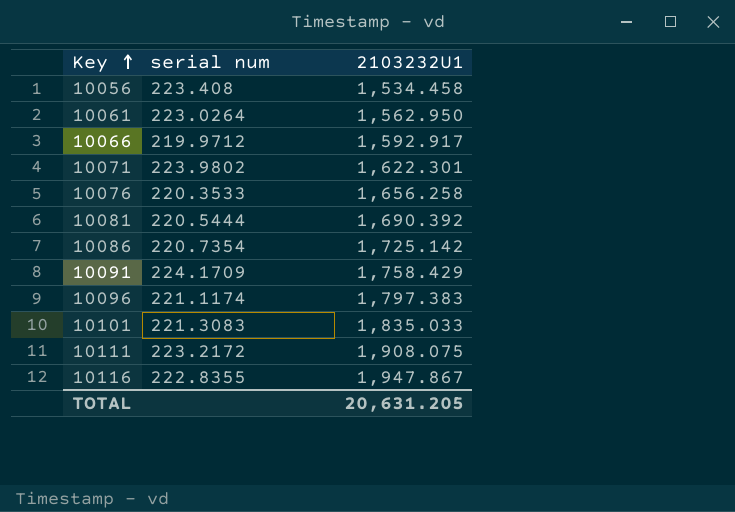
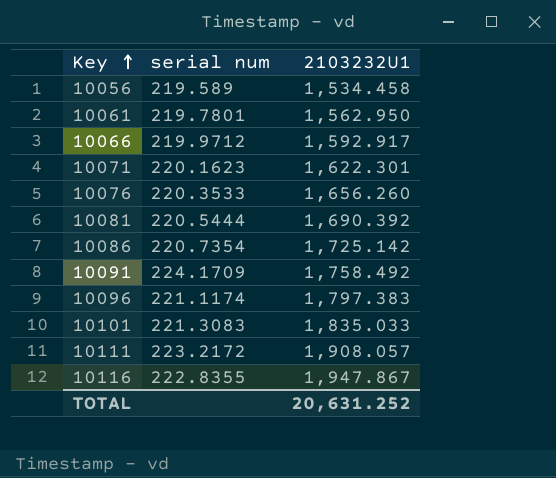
10056 | serial num: 223.408 -> 219.589
10061 | serial num: 223.0264 -> 219.7801
10071 | serial num: 223.9802 -> 220.1623
10076 | 2103232U1: 1,656.258 -> 1,656.260
10091 | 2103232U1: 1,758.429 -> 1,758.492
10111 | 2103232U1: 1,908.075 -> 1,908.057
TOTAL | 2103232U1: 20,631.205 -> 20,631.252

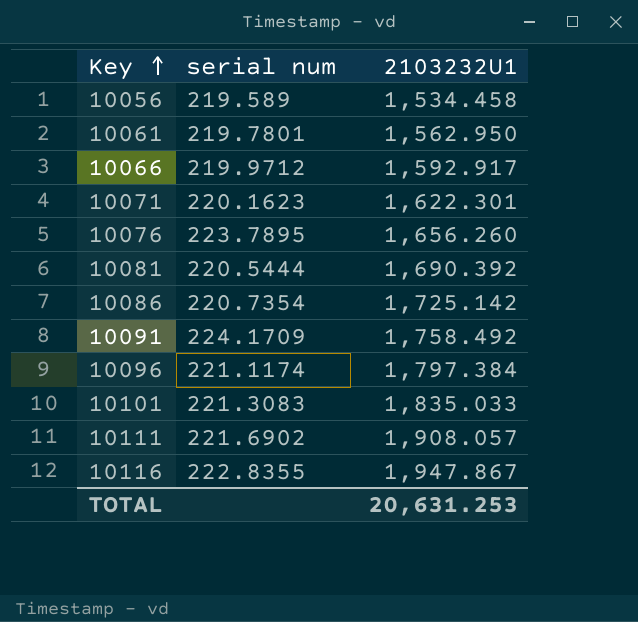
10076 | serial num: 220.3533 -> 223.7895
10096 | 2103232U1: 1,797.383 -> 1,797.384
10111 | serial num: 223.2172 -> 221.6902
TOTAL | 2103232U1: 20,631.252 -> 20,631.253

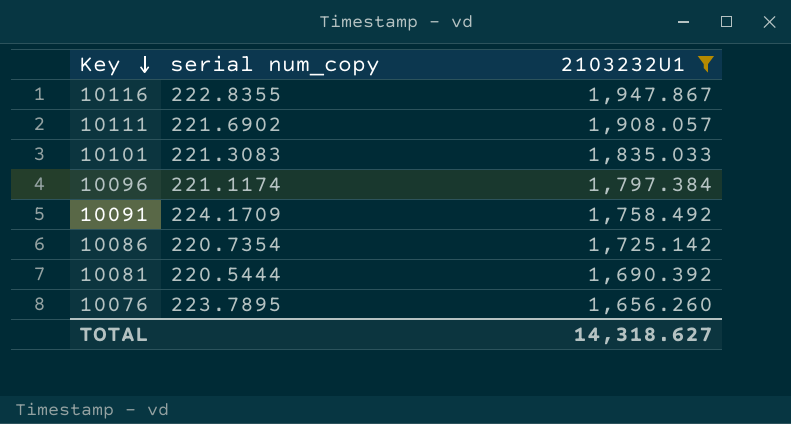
filter: none -> 2103232U1 >= 1,656.260
row order: Key ascending -> Key descending
column name: serial num -> serial num_copy
TOTAL | 2103232U1: 20,631.253 -> 14,318.627

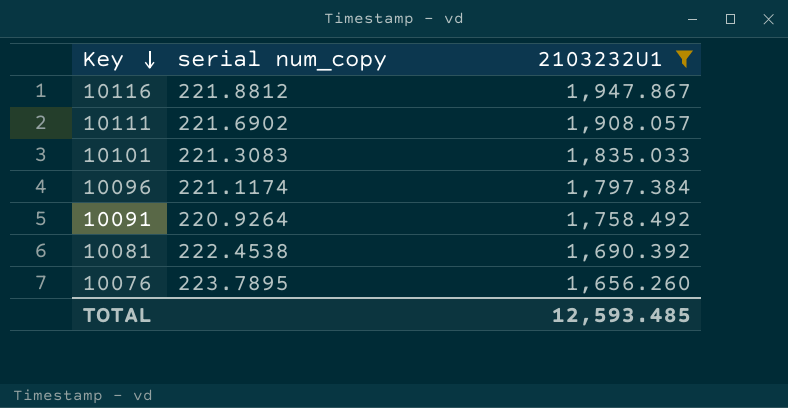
row 10086: 220.7354 | 1,725.142 -> none
10116 | serial num_copy: 222.8355 -> 221.8812
10091 | serial num_copy: 224.1709 -> 220.9264
10081 | serial num_copy: 220.5444 -> 222.4538
TOTAL | 2103232U1: 14,318.627 -> 12,593.485

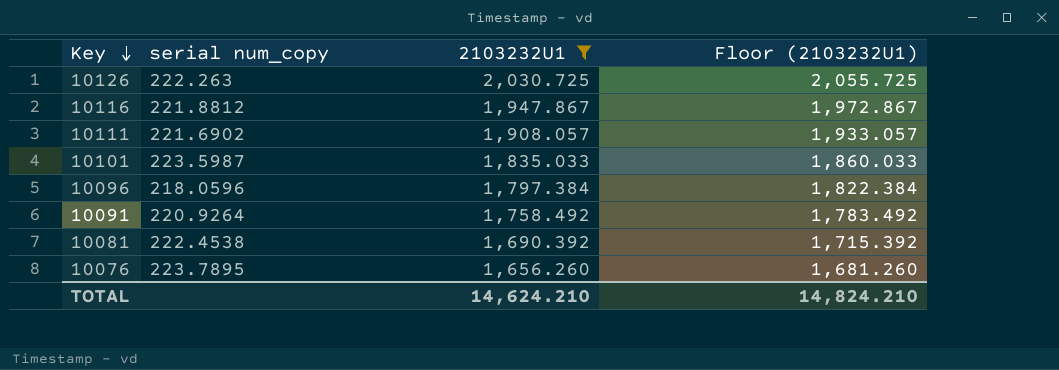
column Floor (2103232U1) | formula: none -> [2103232U1] + 25
row 10126: none -> 222.263 | 2,030.725 | 2,055.725
10101 | serial num_copy: 221.3083 -> 223.5987
10096 | serial num_copy: 221.1174 -> 218.0596
TOTAL | 2103232U1: 12,593.485 -> 14,624.210

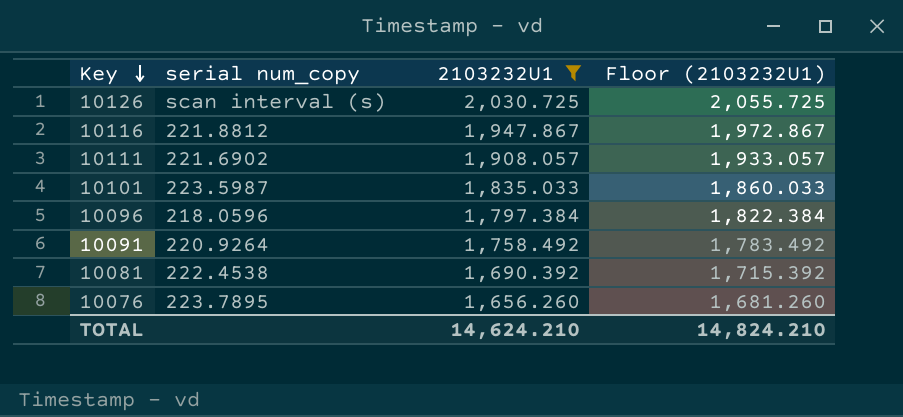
10126 | serial num_copy: 222.263 -> scan interval (s)

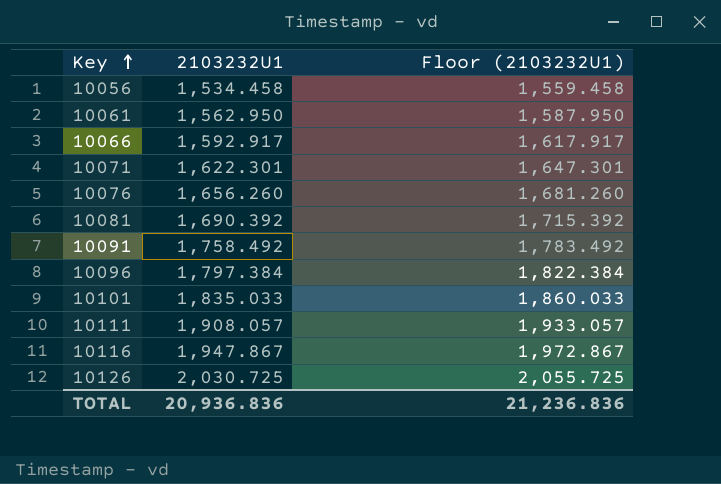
filter: 2103232U1 >= 1,656.260 -> none
row order: Key descending -> Key ascending
column serial num_copy | position: 2 -> none
TOTAL | 2103232U1: 14,624.210 -> 20,936.836
TOTAL | Floor (2103232U1): 14,824.210 -> 21,236.836

